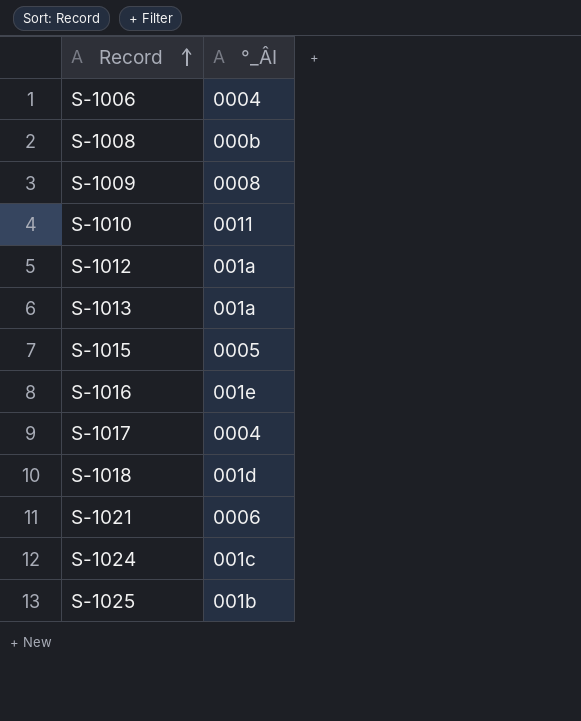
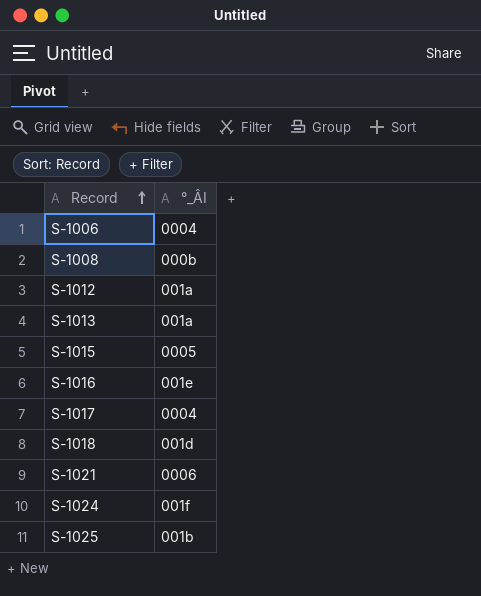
row S-1009: 0008 -> none
row S-1010: 0011 -> none
S-1024 | °_ÂI: 001c -> 001f

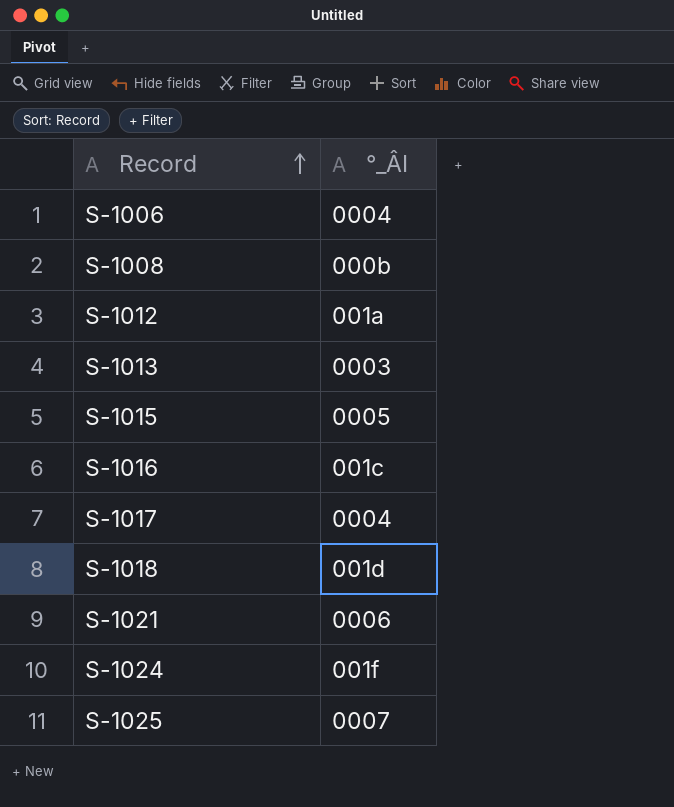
S-1013 | °_ÂI: 001a -> 0003
S-1016 | °_ÂI: 001e -> 001c
S-1025 | °_ÂI: 001b -> 0007

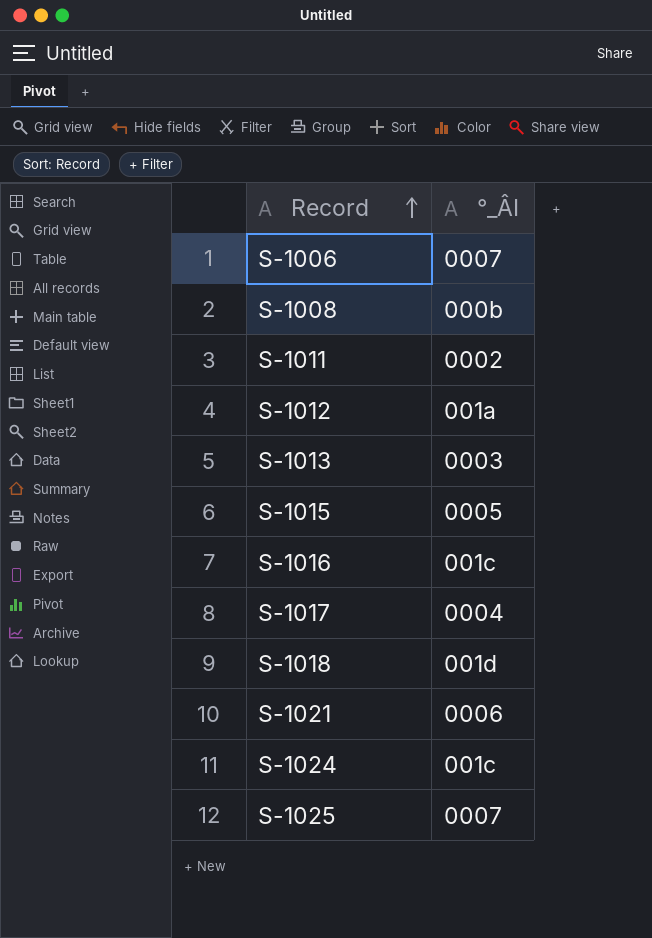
S-1006 | °_ÂI: 0004 -> 0007
row S-1011: none -> 0002
S-1024 | °_ÂI: 001f -> 001c

